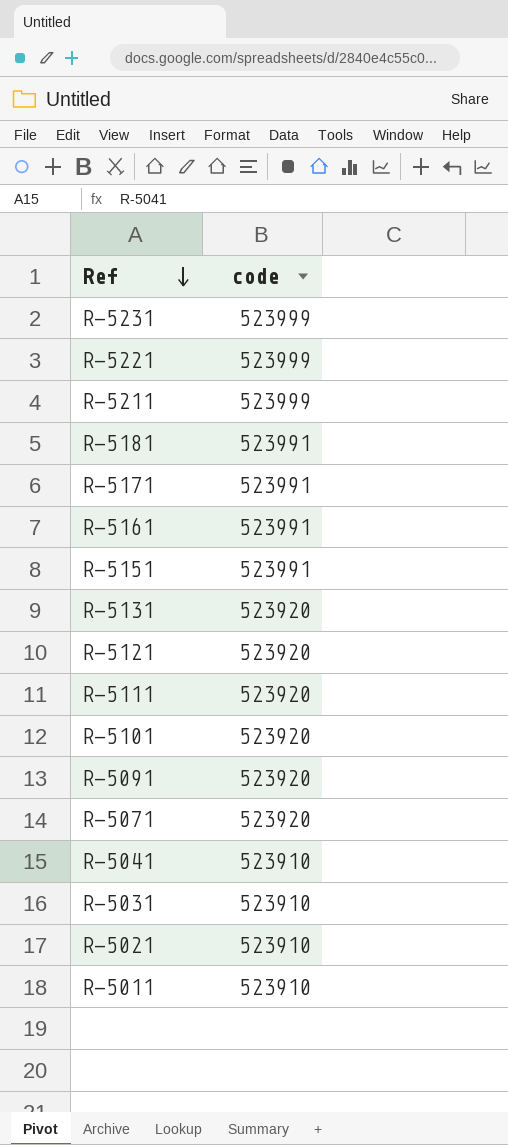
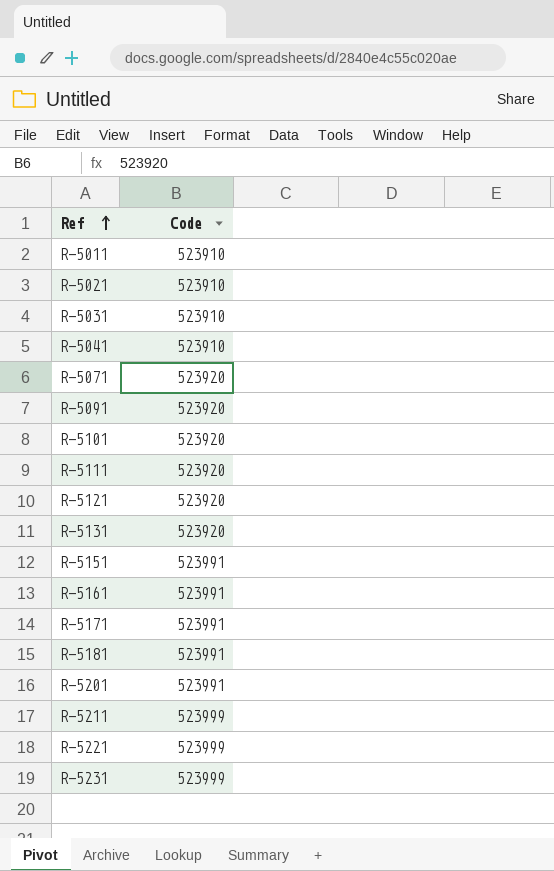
row order: Ref descending -> Ref ascending
column name: code -> Code
row R-5201: none -> 523991

